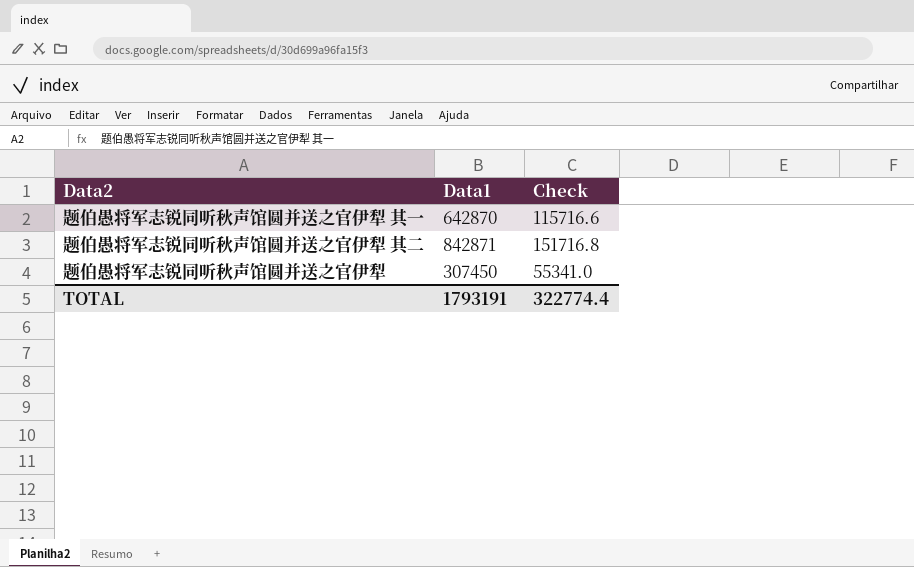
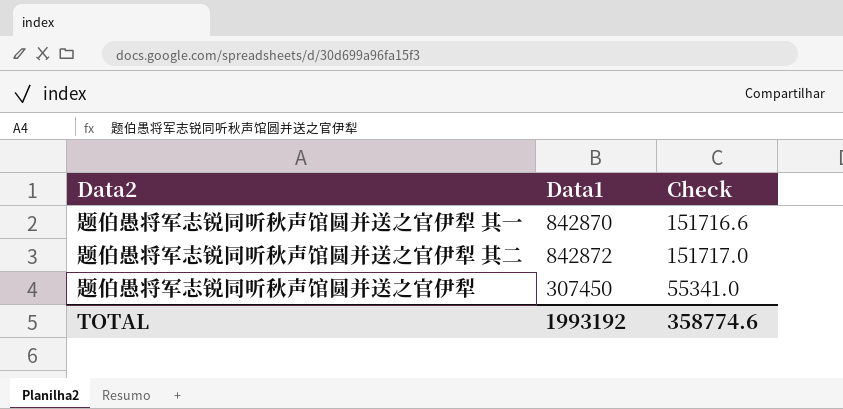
题伯愚将军志锐同听秋声馆圆并送之官伊犁 其一 | Data1: 642870 -> 842870
题伯愚将军志锐同听秋声馆圆并送之官伊犁 其一 | Check: 115716.6 -> 151716.6
题伯愚将军志锐同听秋声馆圆并送之官伊犁 其二 | Data1: 842871 -> 842872
题伯愚将军志锐同听秋声馆圆并送之官伊犁 其二 | Check: 151716.8 -> 151717.0
TOTAL | Data1: 1793191 -> 1993192
TOTAL | Check: 322774.4 -> 358774.6

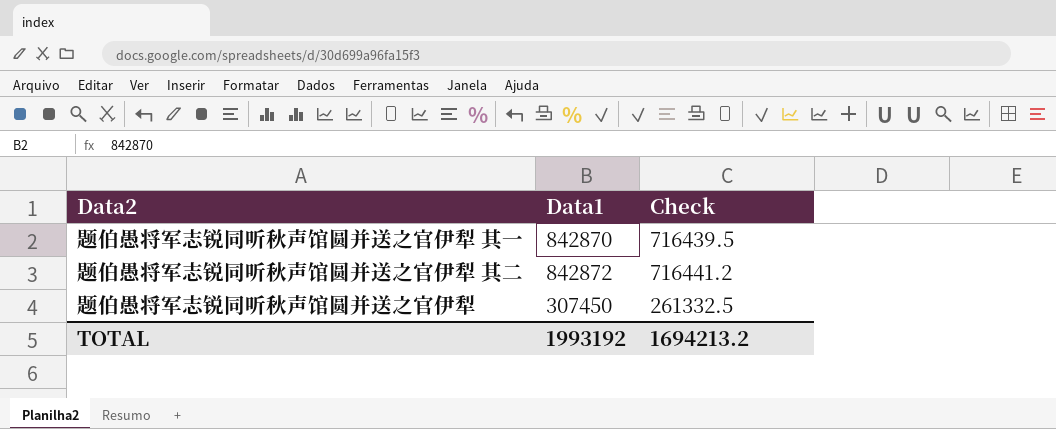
column Check | formula: [Data1] * 0.18 -> [Data1] * 0.85
TOTAL | Check: 358774.6 -> 1694213.2

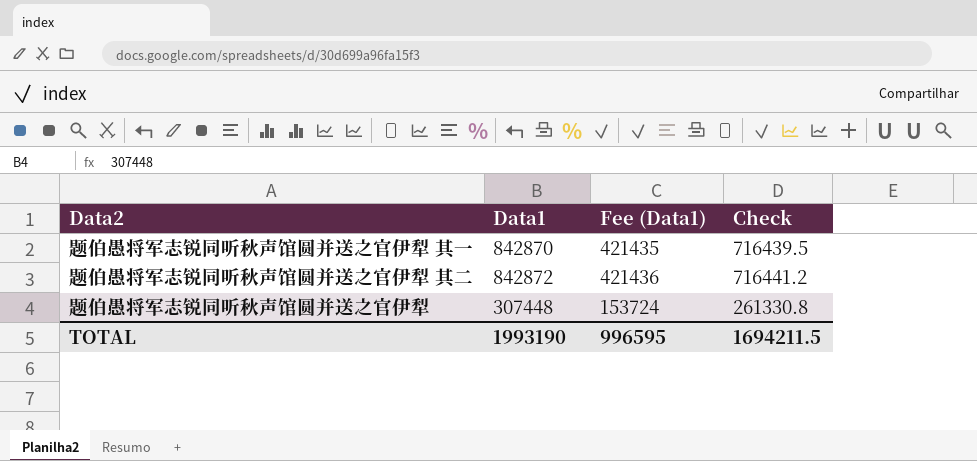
column Fee (Data1) | formula: none -> [Data1] * 0.5
题伯愚将军志锐同听秋声馆圆并送之官伊犁 | Data1: 307450 -> 307448
题伯愚将军志锐同听秋声馆圆并送之官伊犁 | Check: 261332.5 -> 261330.8
TOTAL | Data1: 1993192 -> 1993190
TOTAL | Check: 1694213.2 -> 1694211.5

